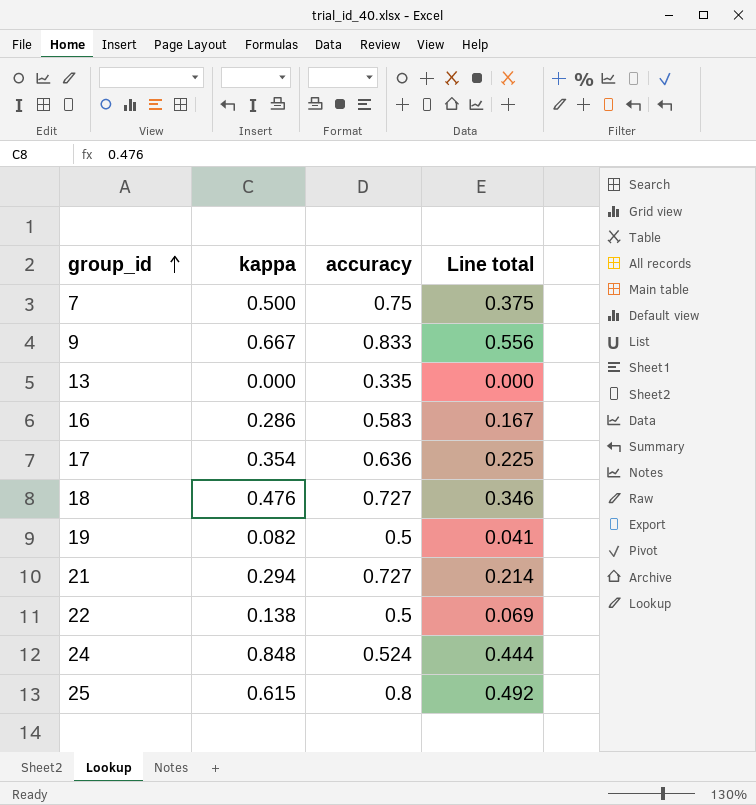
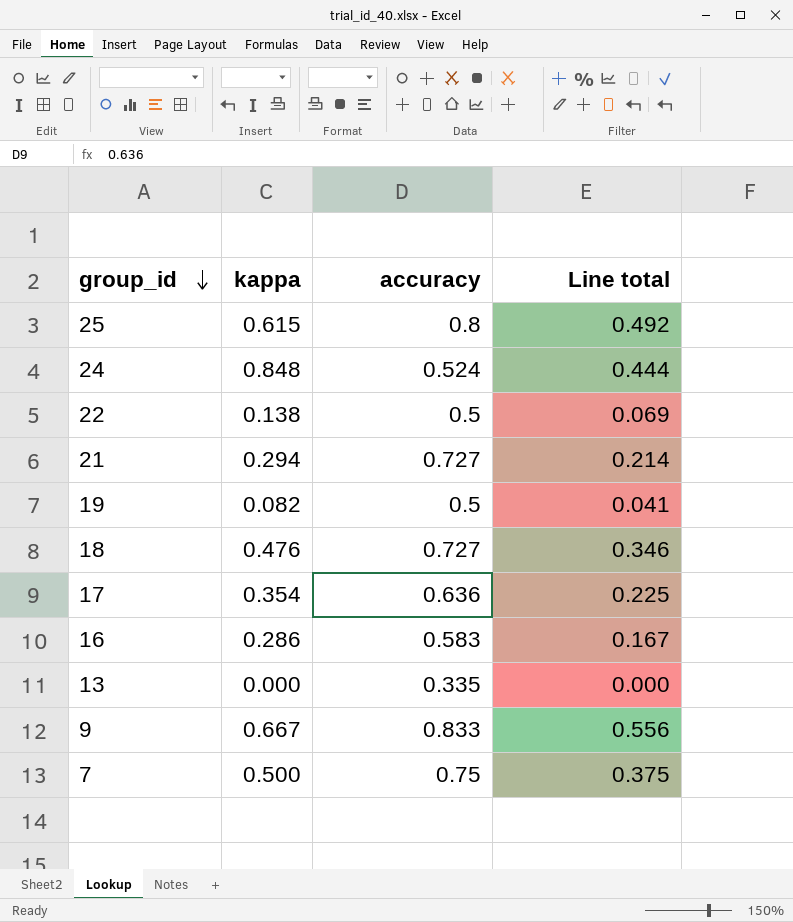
row order: group_id ascending -> group_id descending

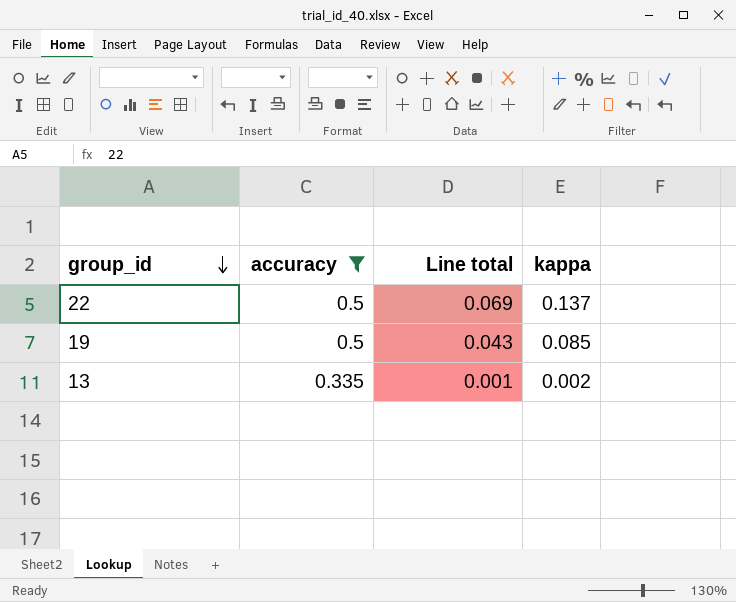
filter: none -> accuracy <= 0.5
column kappa | position: 2 -> 4
22 | kappa: 0.138 -> 0.137
19 | Line total: 0.041 -> 0.043
19 | kappa: 0.082 -> 0.085
13 | Line total: 0.000 -> 0.001
13 | kappa: 0.000 -> 0.002

